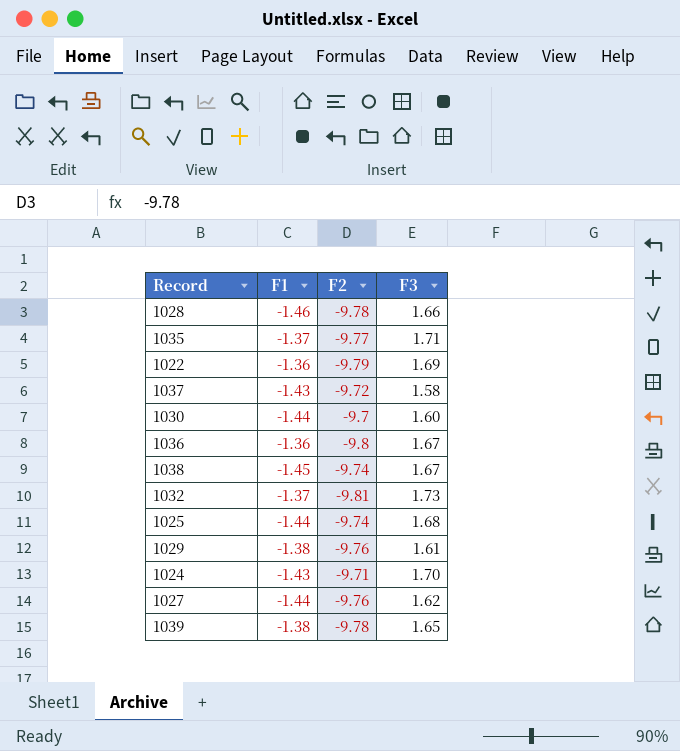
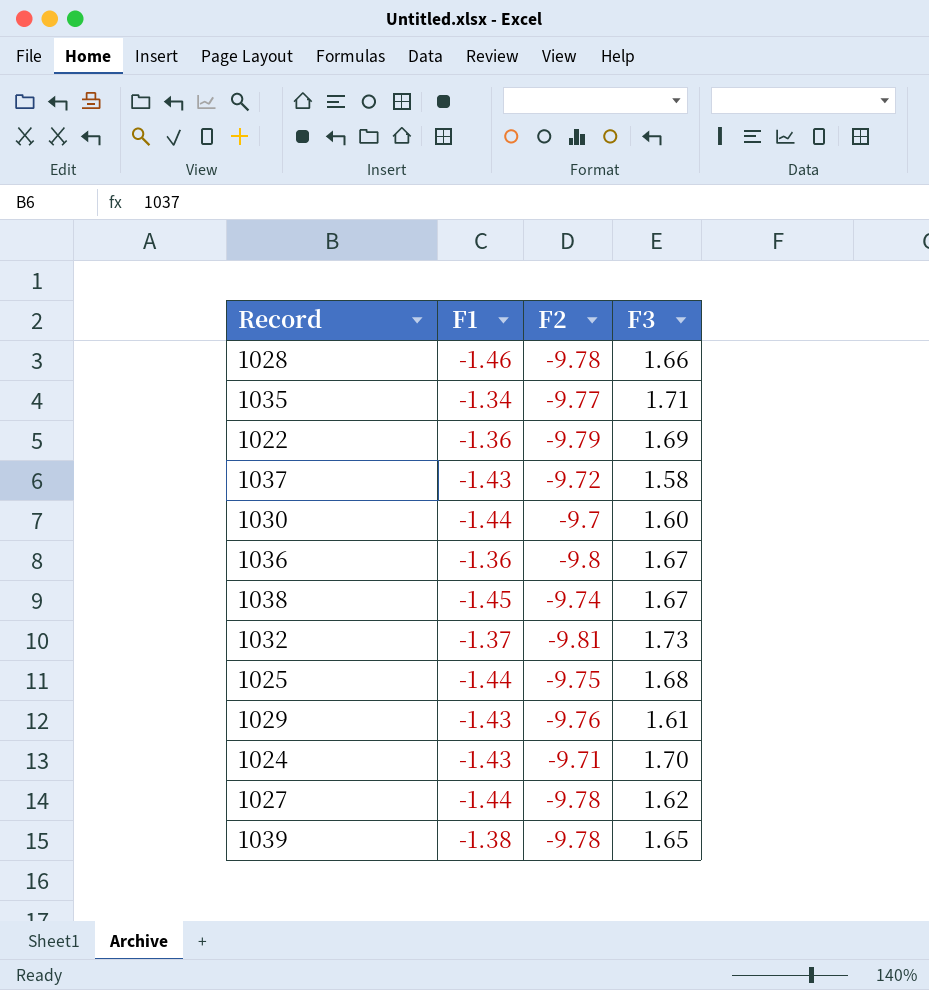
1035 | F1: -1.37 -> -1.34
1025 | F2: -9.74 -> -9.75
1029 | F1: -1.38 -> -1.43
1027 | F2: -9.76 -> -9.78

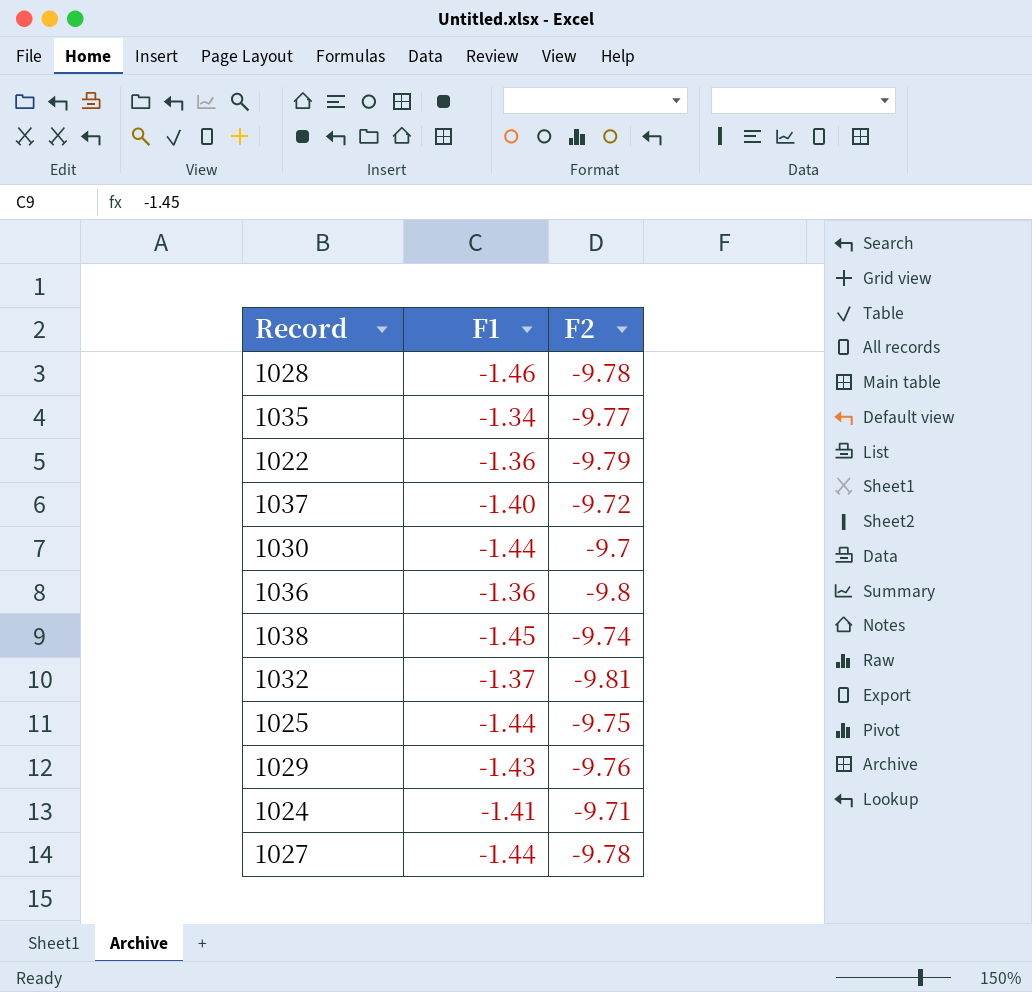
column F3 | position: 4 -> none
row 1039: -1.38 | -9.78 | 1.65 -> none
1037 | F1: -1.43 -> -1.40
1024 | F1: -1.43 -> -1.41

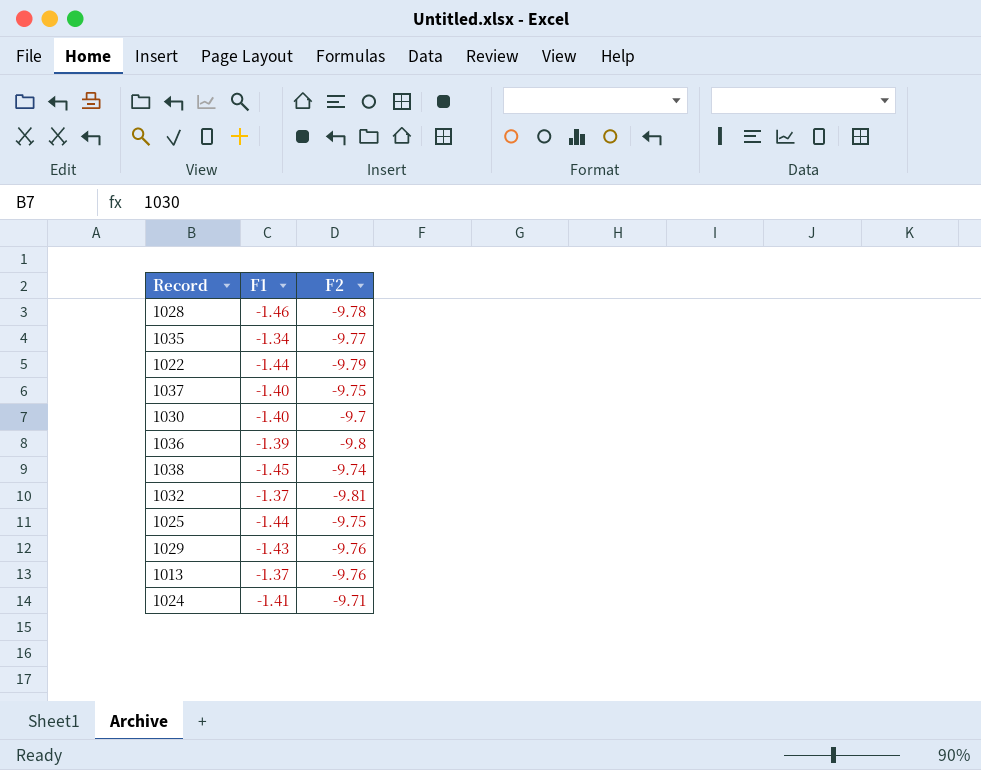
row 1027: -1.44 | -9.78 -> none
1022 | F1: -1.36 -> -1.44
1037 | F2: -9.72 -> -9.75
1030 | F1: -1.44 -> -1.40
1036 | F1: -1.36 -> -1.39
row 1013: none -> -1.37 | -9.76

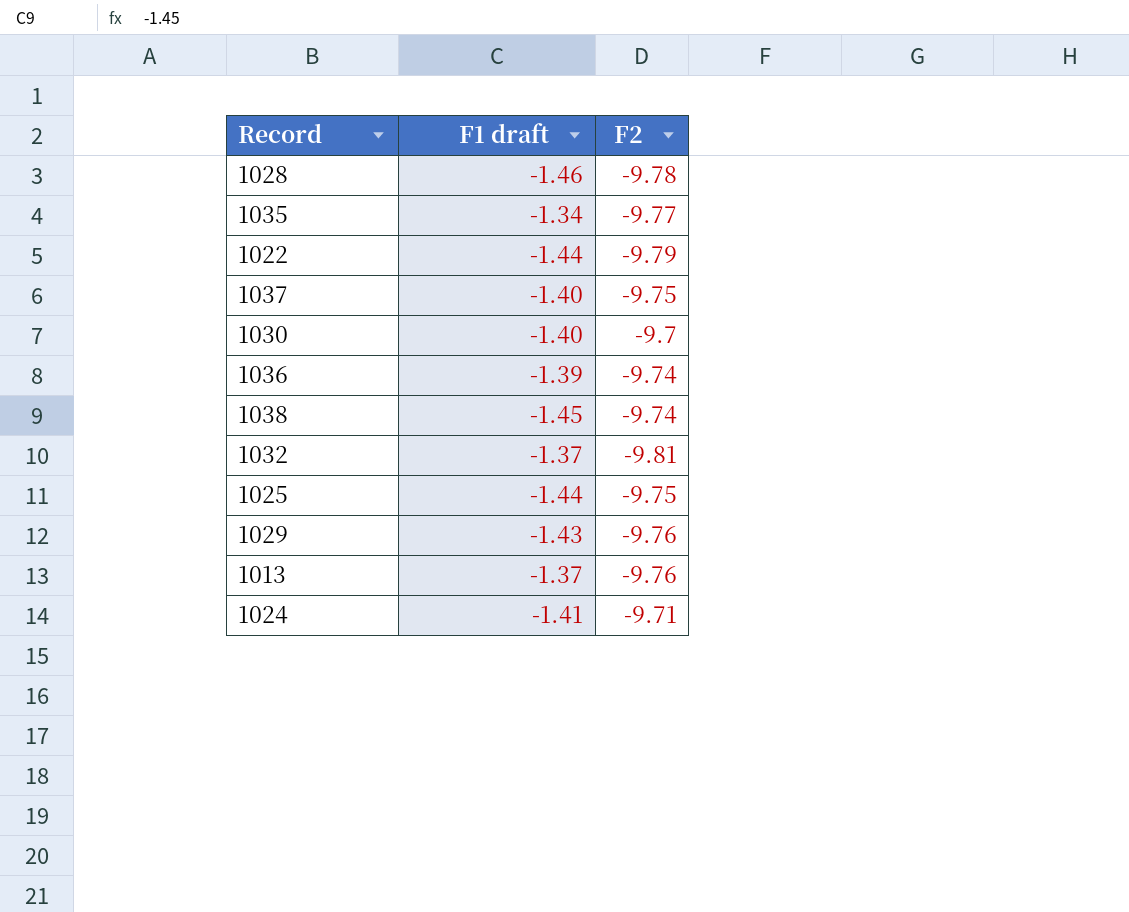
column name: F1 -> F1 draft
1036 | F2: -9.8 -> -9.74

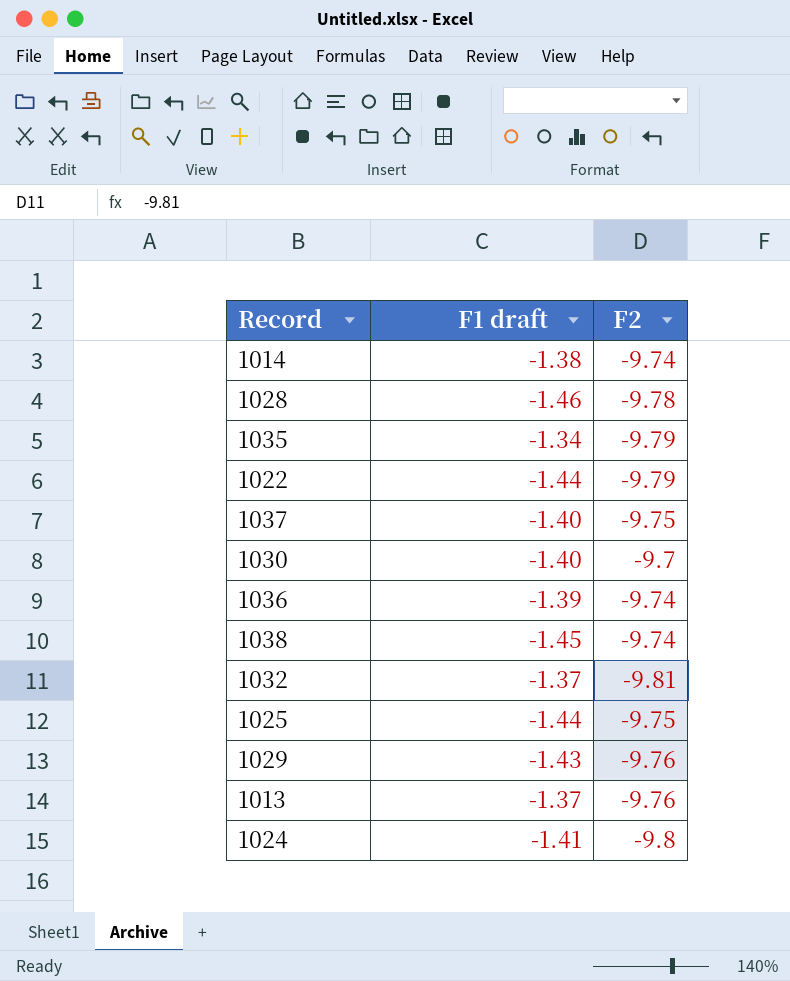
row 1014: none -> -1.38 | -9.74
1035 | F2: -9.77 -> -9.79
1024 | F2: -9.71 -> -9.8

